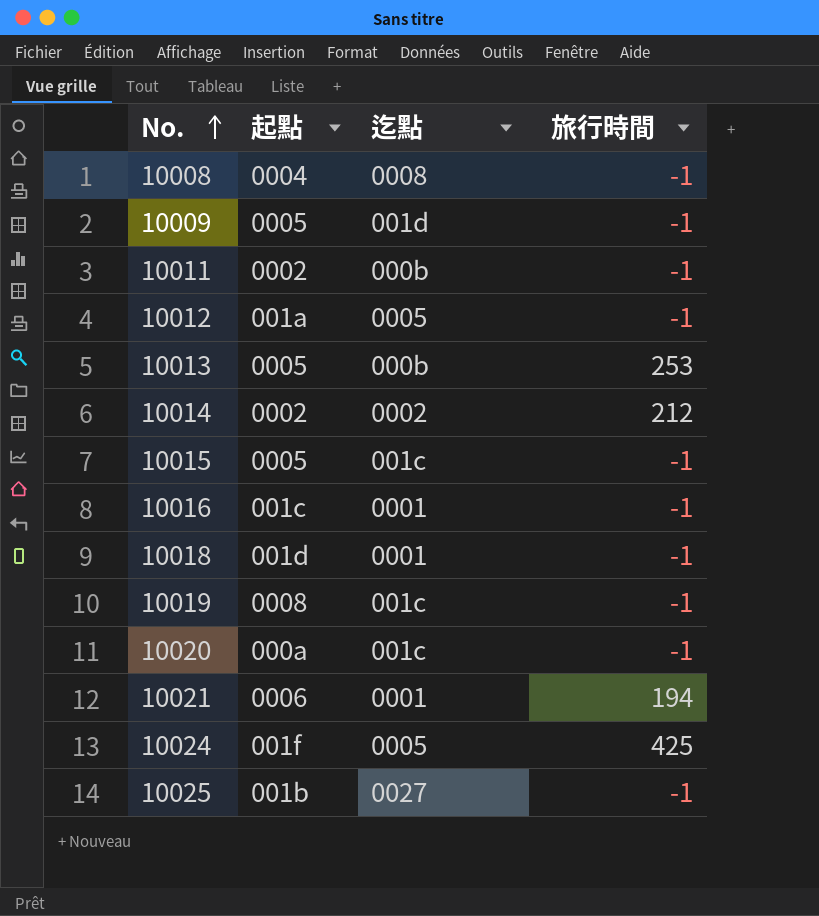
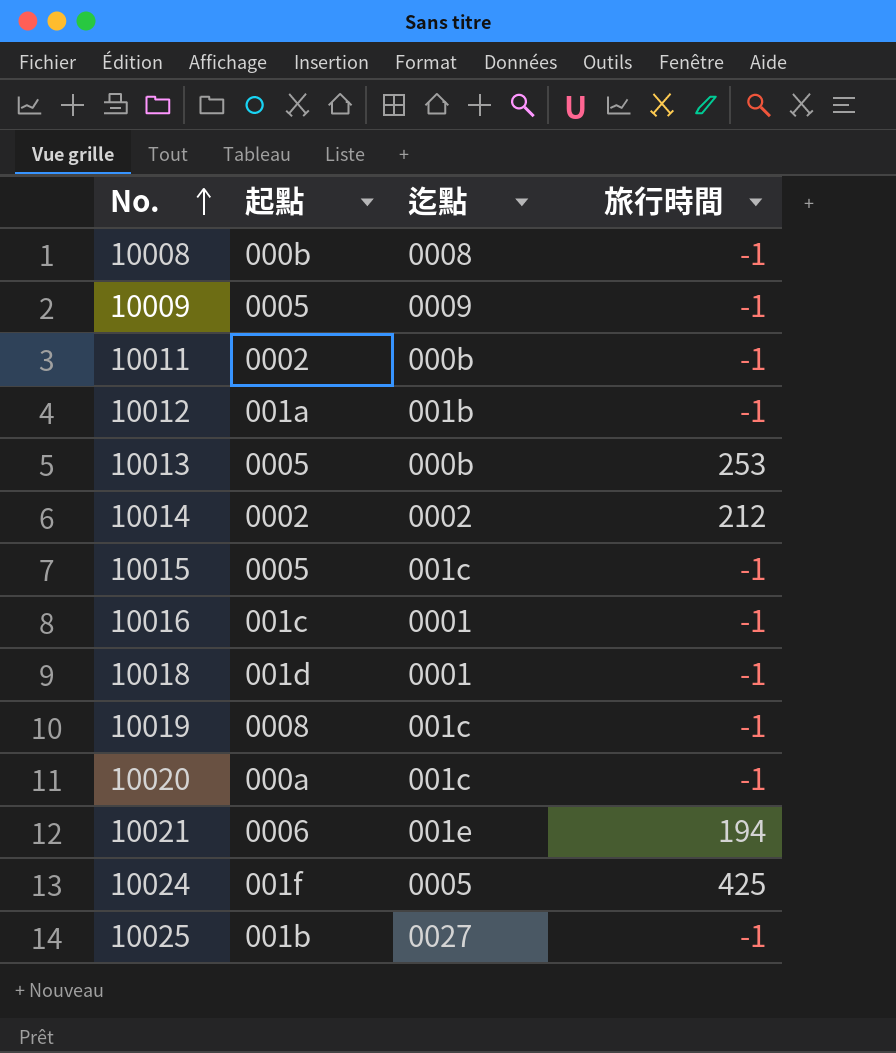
10008 | 起點: 0004 -> 000b
10009 | 迄點: 001d -> 0009
10012 | 迄點: 0005 -> 001b
10021 | 迄點: 0001 -> 001e

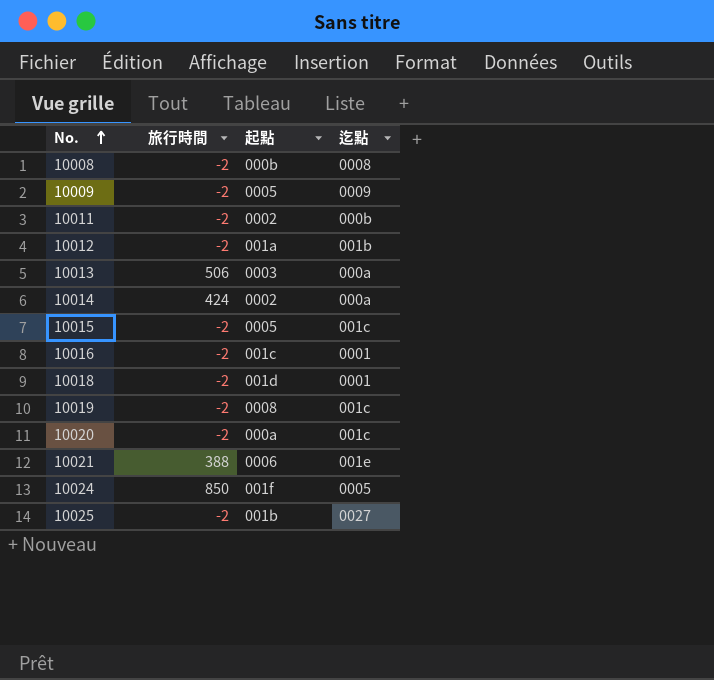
column 旅行時間 | position: 4 -> 2
10008 | 旅行時間: -1 -> -2
10009 | 旅行時間: -1 -> -2
10011 | 旅行時間: -1 -> -2
10012 | 旅行時間: -1 -> -2
10013 | 旅行時間: 253 -> 506
10013 | 起點: 0005 -> 0003
10013 | 迄點: 000b -> 000a
10014 | 旅行時間: 212 -> 424
10014 | 迄點: 0002 -> 000a
10015 | 旅行時間: -1 -> -2
10016 | 旅行時間: -1 -> -2
10018 | 旅行時間: -1 -> -2
10019 | 旅行時間: -1 -> -2
10020 | 旅行時間: -1 -> -2
10021 | 旅行時間: 194 -> 388
10024 | 旅行時間: 425 -> 850
10025 | 旅行時間: -1 -> -2

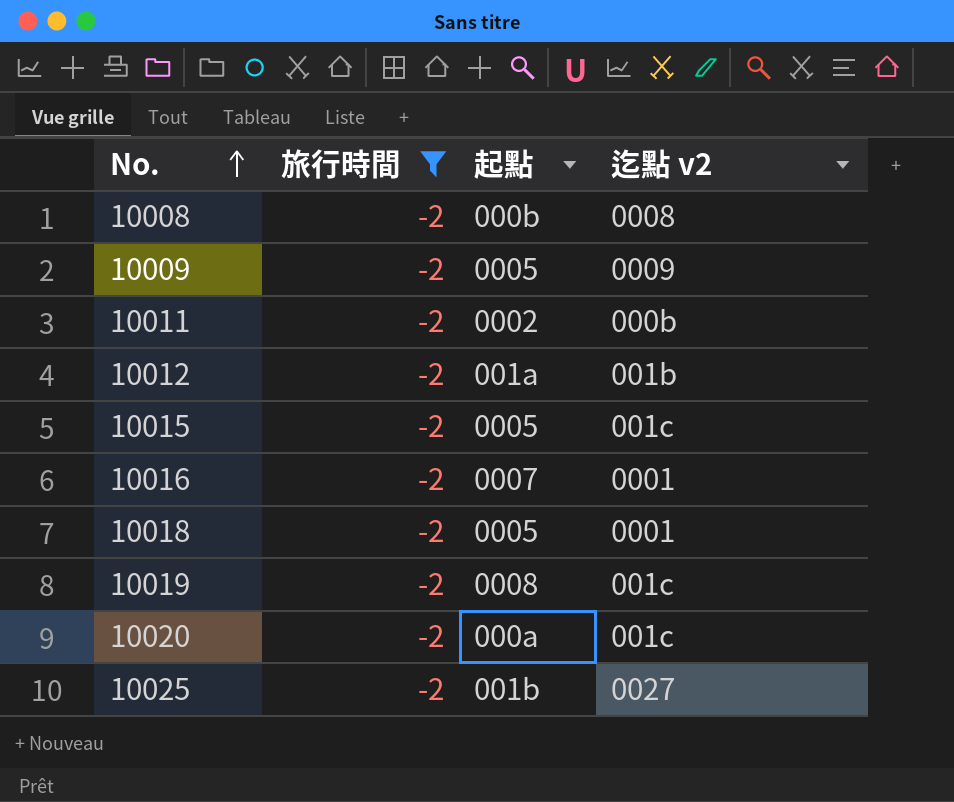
filter: none -> 旅行時間 = -2
column name: 迄點 -> 迄點 v2
10016 | 起點: 001c -> 0007
10018 | 起點: 001d -> 0005

